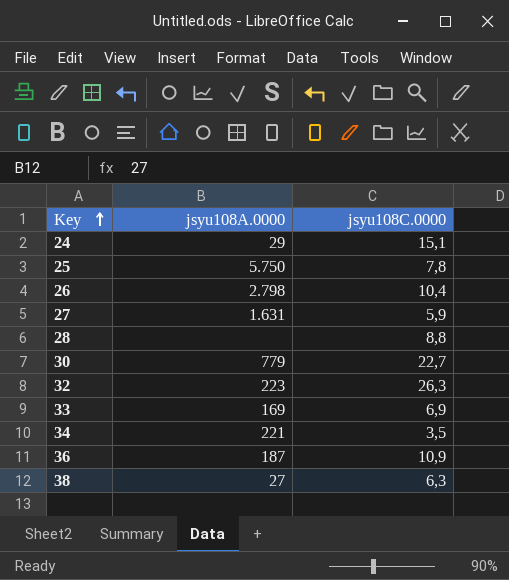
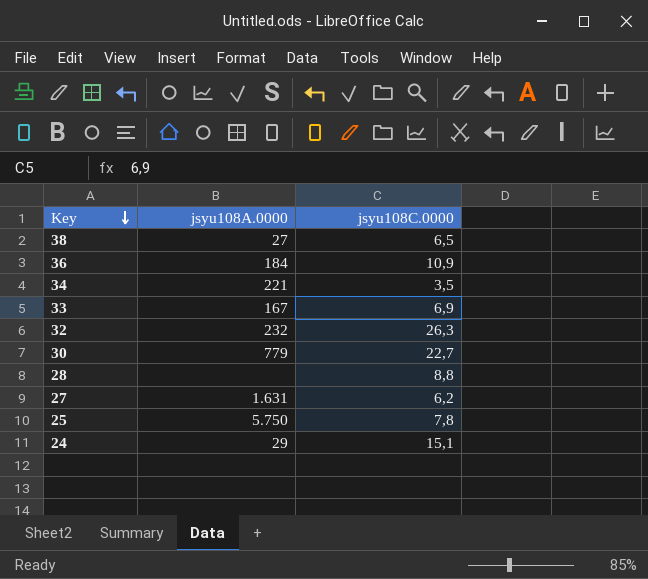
row order: Key ascending -> Key descending
row 26: 2.798 | 10,4 -> none
38 | jsyu108C.0000: 6,3 -> 6,5
36 | jsyu108A.0000: 187 -> 184
33 | jsyu108A.0000: 169 -> 167
32 | jsyu108A.0000: 223 -> 232
27 | jsyu108C.0000: 5,9 -> 6,2

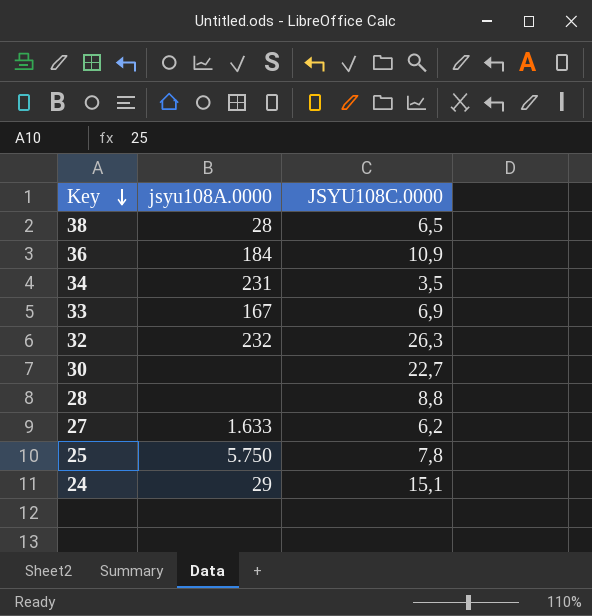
column name: jsyu108C.0000 -> JSYU108C.0000
38 | jsyu108A.0000: 27 -> 28
34 | jsyu108A.0000: 221 -> 231
30 | jsyu108A.0000: 779 -> none
27 | jsyu108A.0000: 1.631 -> 1.633

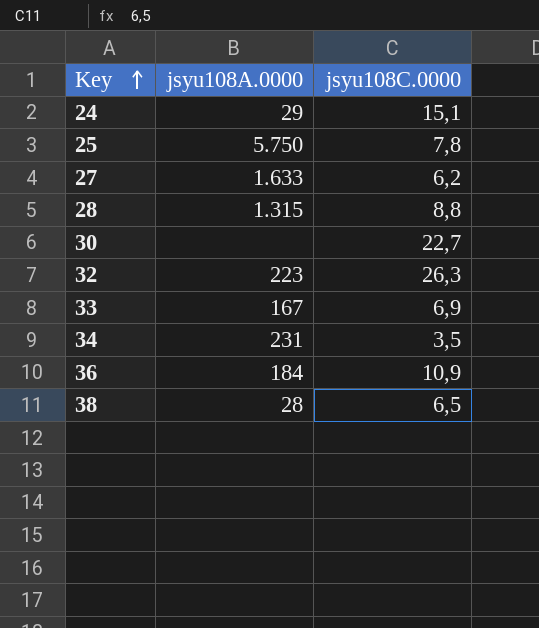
row order: Key descending -> Key ascending
column name: JSYU108C.0000 -> jsyu108C.0000
28 | jsyu108A.0000: none -> 1.315
32 | jsyu108A.0000: 232 -> 223

